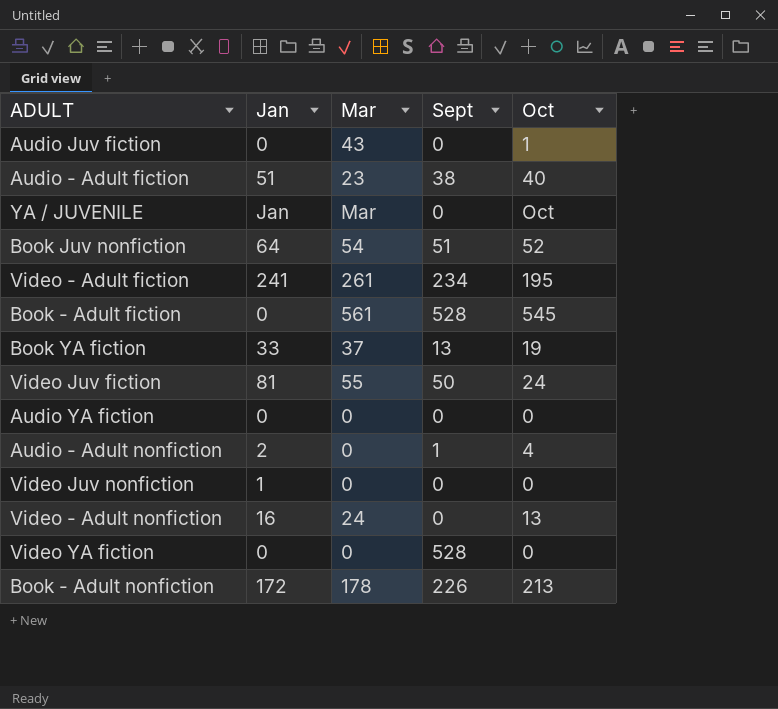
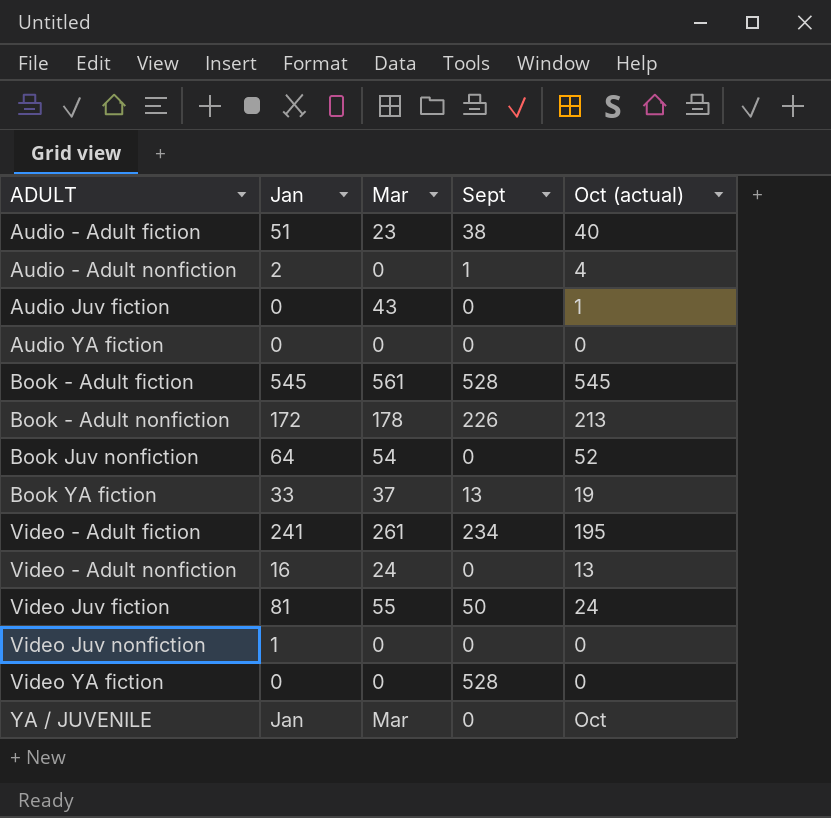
row order: none -> ADULT ascending
column name: Oct -> Oct (actual)
Book - Adult fiction | Jan: 0 -> 545
Book Juv nonfiction | Sept: 51 -> 0

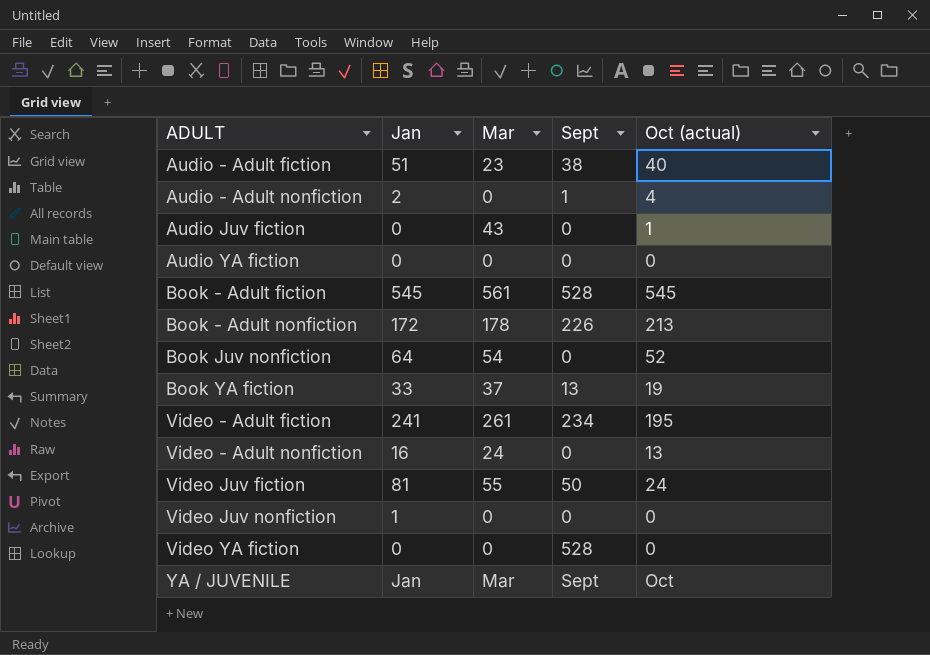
YA / JUVENILE | Sept: 0 -> Sept

